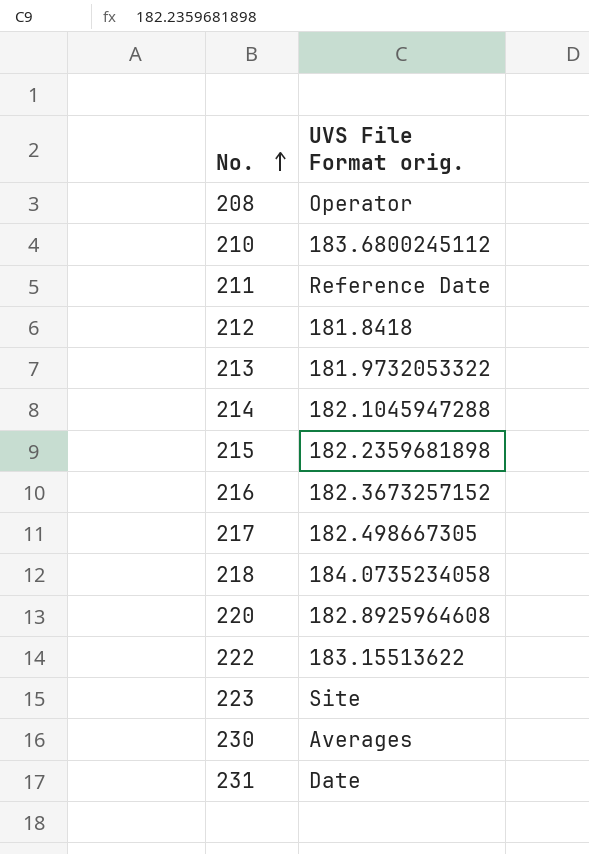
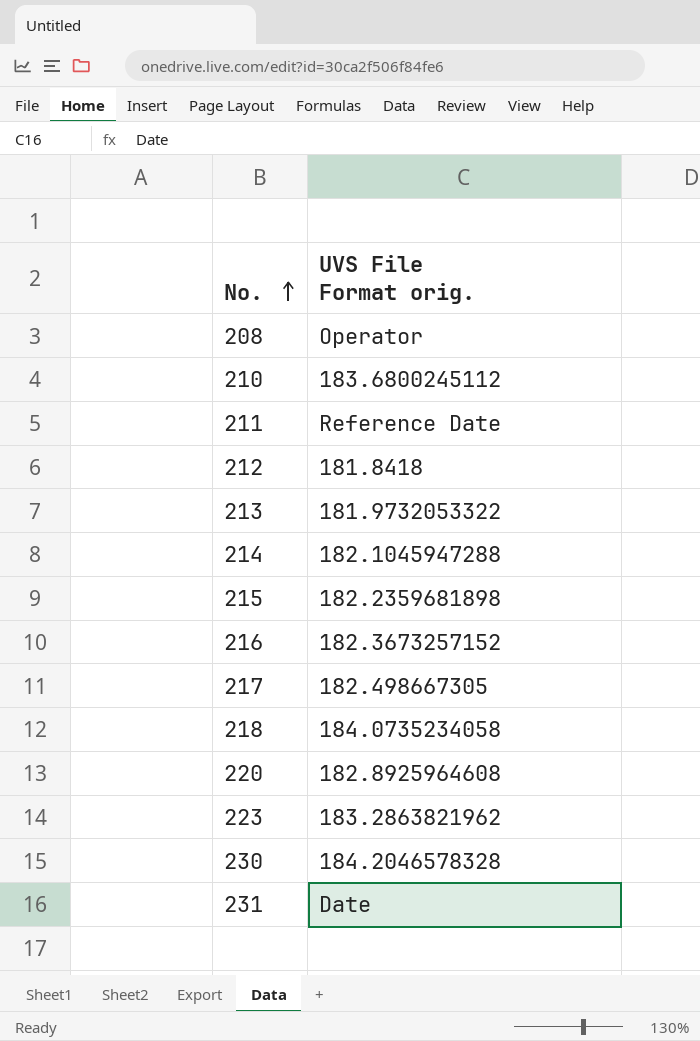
row 222: 183.15513622 -> none
223 | UVS File Format orig.: Site -> 183.2863821962
230 | UVS File Format orig.: Averages -> 184.2046578328

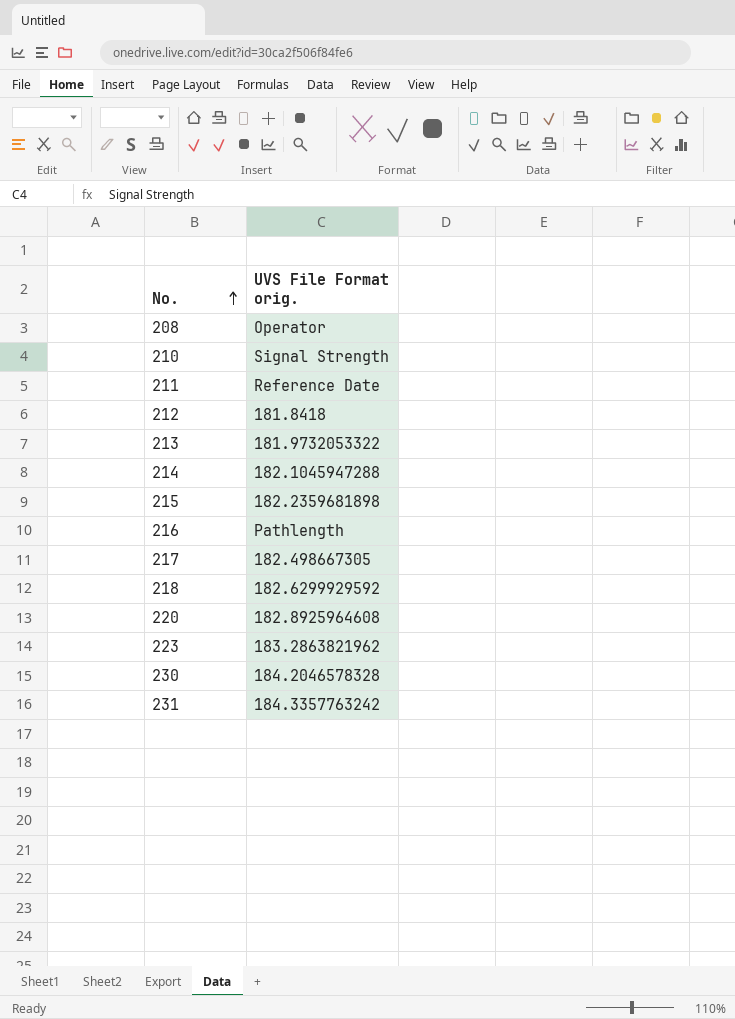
210 | UVS File Format orig.: 183.6800245112 -> Signal Strength
216 | UVS File Format orig.: 182.3673257152 -> Pathlength
218 | UVS File Format orig.: 184.0735234058 -> 182.6299929592
231 | UVS File Format orig.: Date -> 184.3357763242

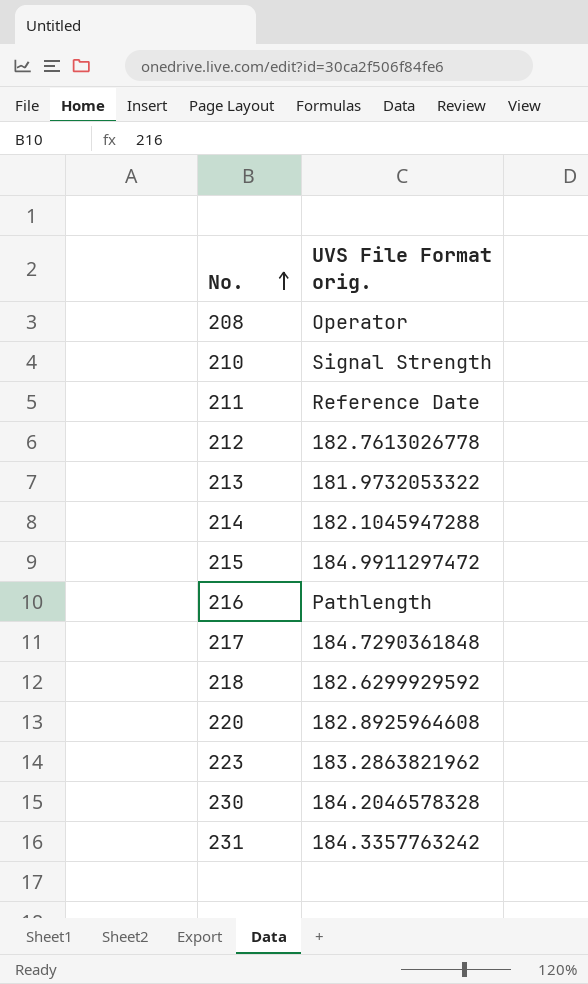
212 | UVS File Format orig.: 181.8418 -> 182.7613026778
215 | UVS File Format orig.: 182.2359681898 -> 184.9911297472
217 | UVS File Format orig.: 182.498667305 -> 184.7290361848

